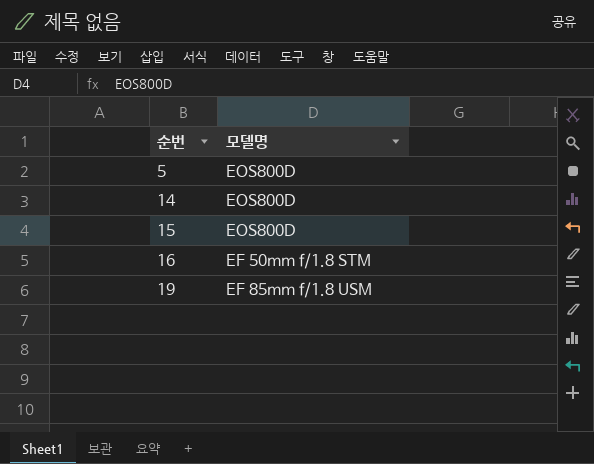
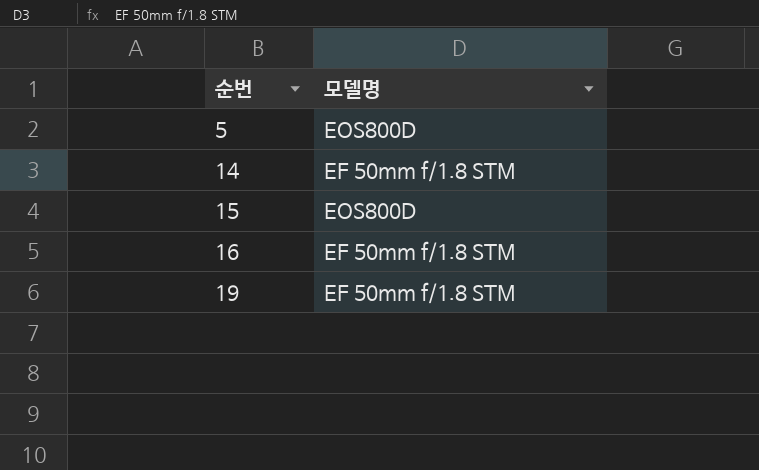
14 | 모델명: EOS800D -> EF 50mm f/1.8 STM
19 | 모델명: EF 85mm f/1.8 USM -> EF 50mm f/1.8 STM

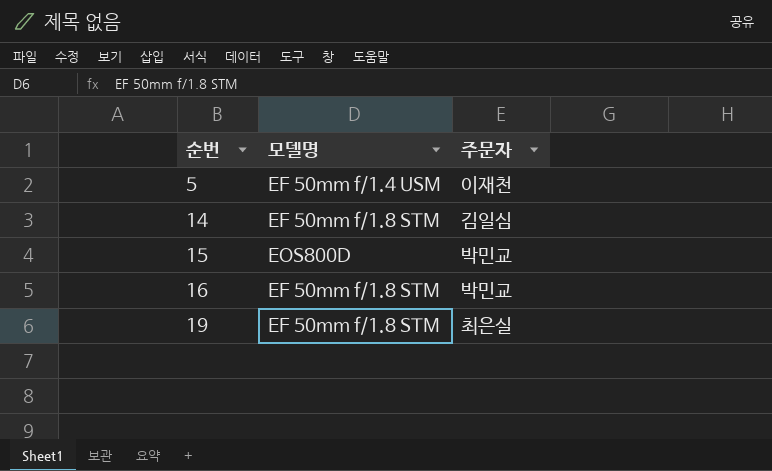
column 주문자 | position: none -> 3
5 | 모델명: EOS800D -> EF 50mm f/1.4 USM

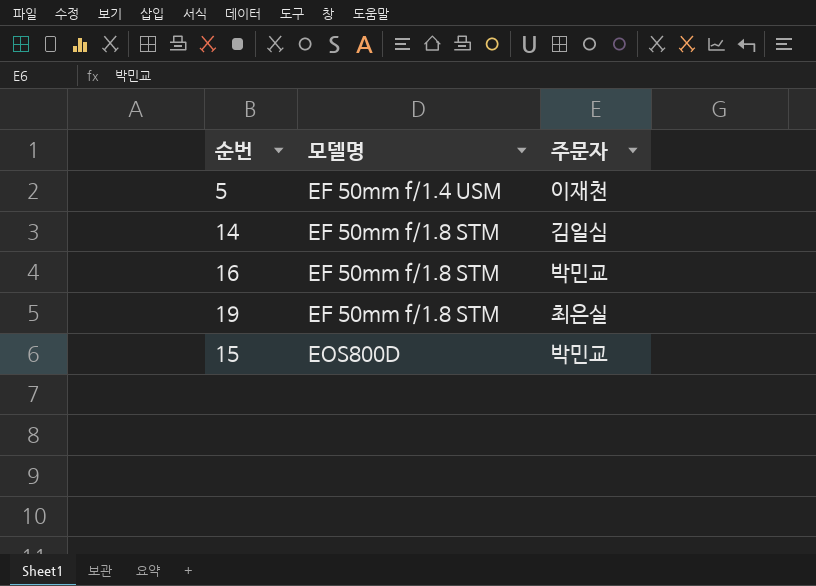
row order: 순번 ascending -> 모델명 ascending

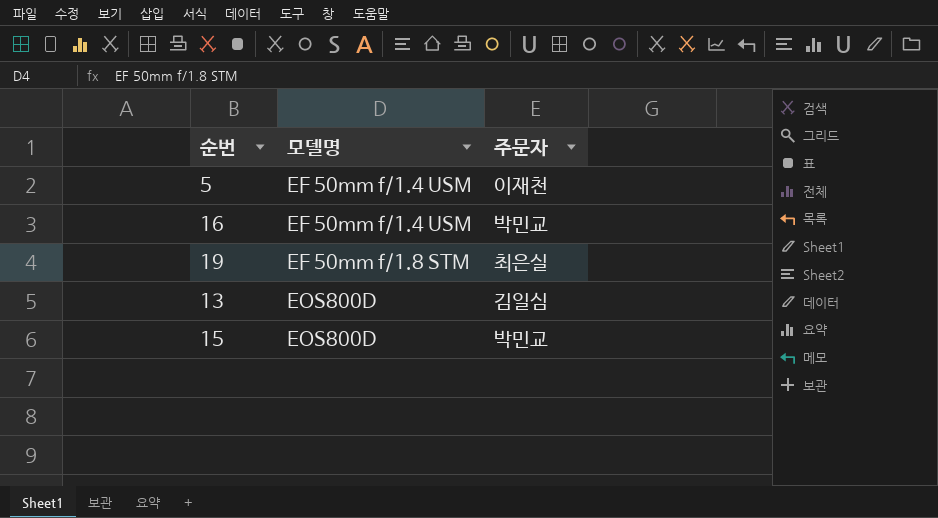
row 14: EF 50mm f/1.8 STM | 김일심 -> none
16 | 모델명: EF 50mm f/1.8 STM -> EF 50mm f/1.4 USM
row 13: none -> EOS800D | 김일심

